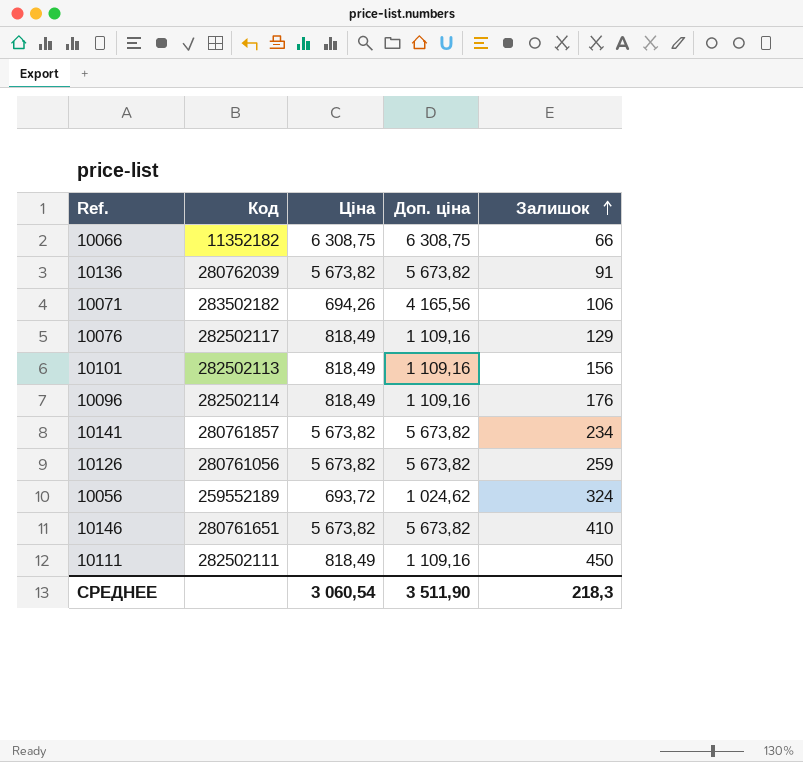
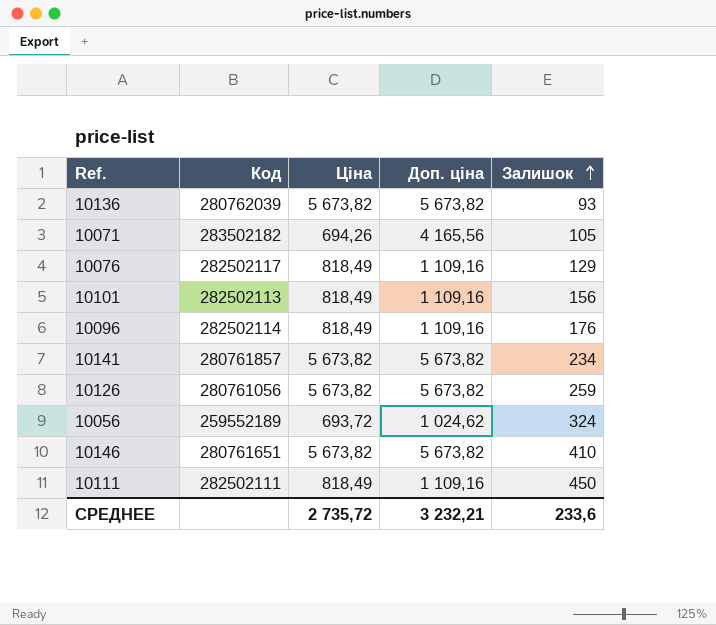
row 10066: 11352182 | 6 308,75 | 6 308,75 | 66 -> none
10136 | Залишок: 91 -> 93
10071 | Залишок: 106 -> 105
СРЕДНЕЕ | Ціна: 3 060,54 -> 2 735,72
СРЕДНЕЕ | Доп. ціна: 3 511,90 -> 3 232,21
СРЕДНЕЕ | Залишок: 218,3 -> 233,6

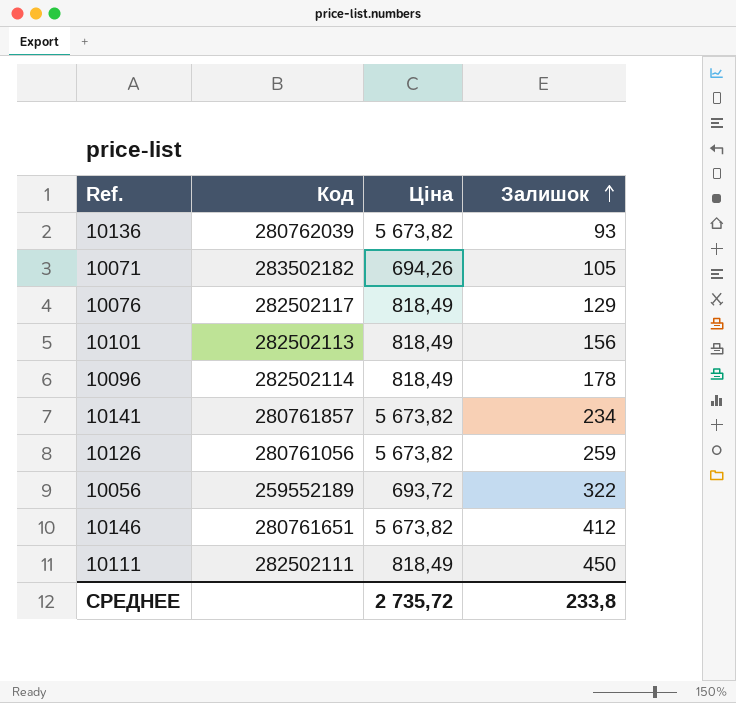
column Доп. ціна | position: 4 -> none
10096 | Залишок: 176 -> 178
10056 | Залишок: 324 -> 322
10146 | Залишок: 410 -> 412
СРЕДНЕЕ | Залишок: 233,6 -> 233,8

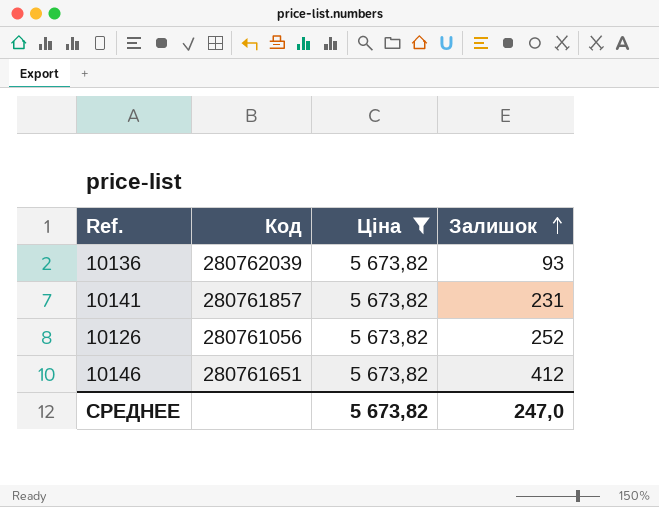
filter: none -> Ціна = 5 673,82
10141 | Залишок: 234 -> 231
10126 | Залишок: 259 -> 252
СРЕДНЕЕ | Ціна: 2 735,72 -> 5 673,82
СРЕДНЕЕ | Залишок: 233,8 -> 247,0

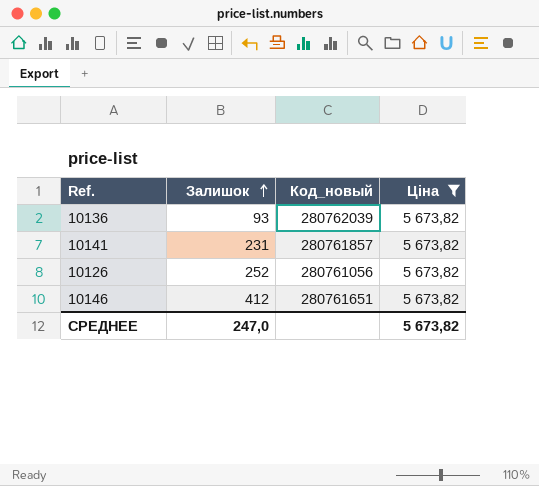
column Залишок | position: 4 -> 2
column name: Код -> Код_новый

